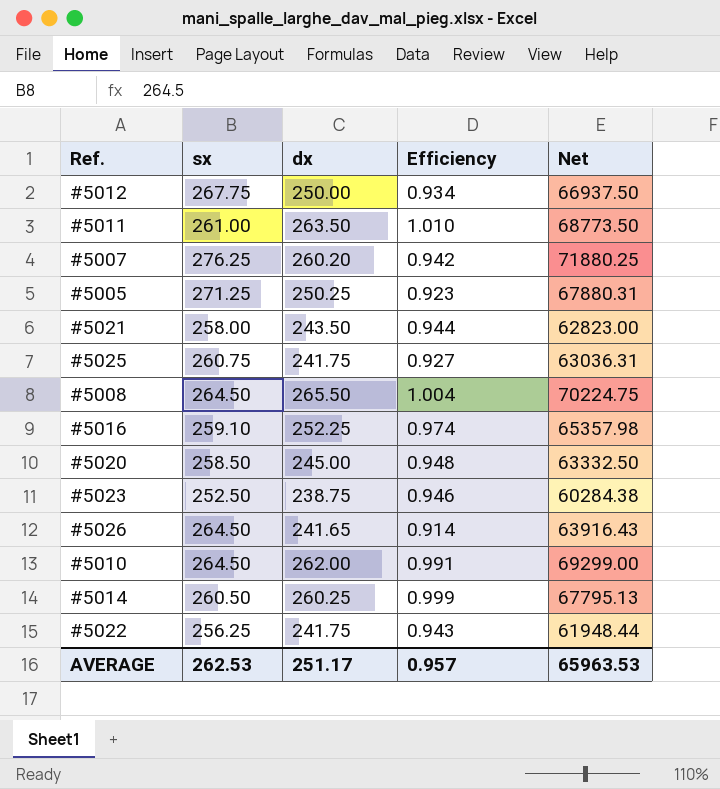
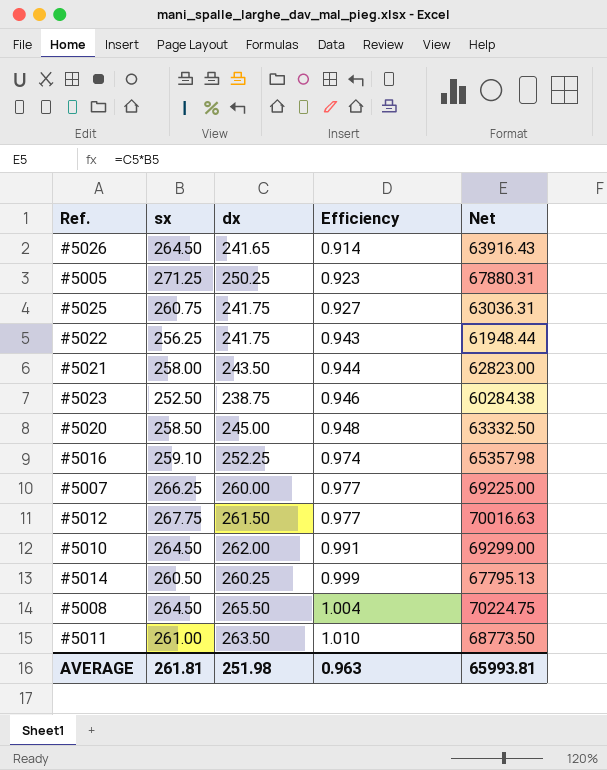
row order: none -> Efficiency ascending
#5007 | sx: 276.25 -> 266.25
#5007 | dx: 260.20 -> 260.00
#5007 | Efficiency: 0.942 -> 0.977
#5007 | Net: 71880.25 -> 69225.00
#5012 | dx: 250.00 -> 261.50
#5012 | Efficiency: 0.934 -> 0.977
#5012 | Net: 66937.50 -> 70016.63
AVERAGE | sx: 262.53 -> 261.81
AVERAGE | dx: 251.17 -> 251.98
AVERAGE | Efficiency: 0.957 -> 0.963
AVERAGE | Net: 65963.53 -> 65993.81

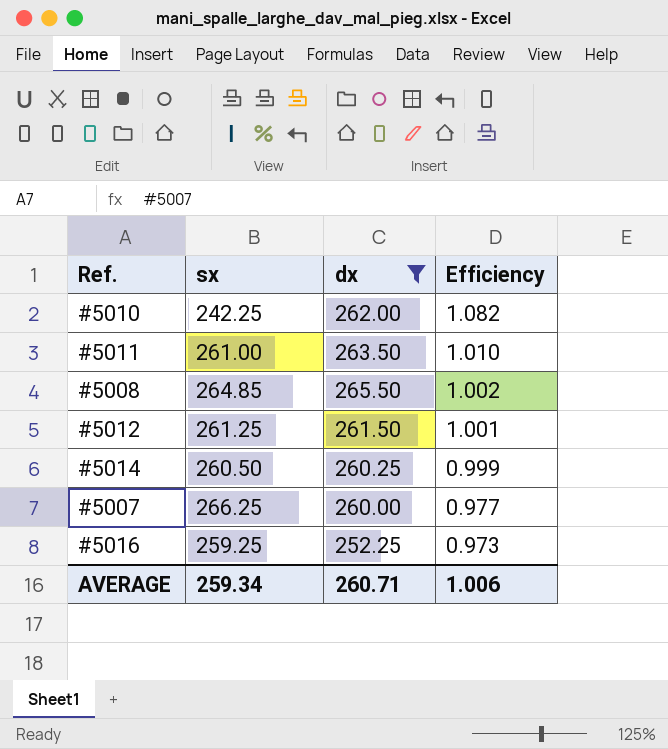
filter: none -> dx >= 252.25
row order: Efficiency ascending -> Efficiency descending
column Net | formula: [sx] * [dx] -> none
#5010 | sx: 264.50 -> 242.25
#5010 | Efficiency: 0.991 -> 1.082
#5008 | sx: 264.50 -> 264.85
#5008 | Efficiency: 1.004 -> 1.002
#5012 | sx: 267.75 -> 261.25
#5012 | Efficiency: 0.977 -> 1.001
#5016 | sx: 259.10 -> 259.25
#5016 | Efficiency: 0.974 -> 0.973
AVERAGE | sx: 261.81 -> 259.34
AVERAGE | dx: 251.98 -> 260.71
AVERAGE | Efficiency: 0.963 -> 1.006

